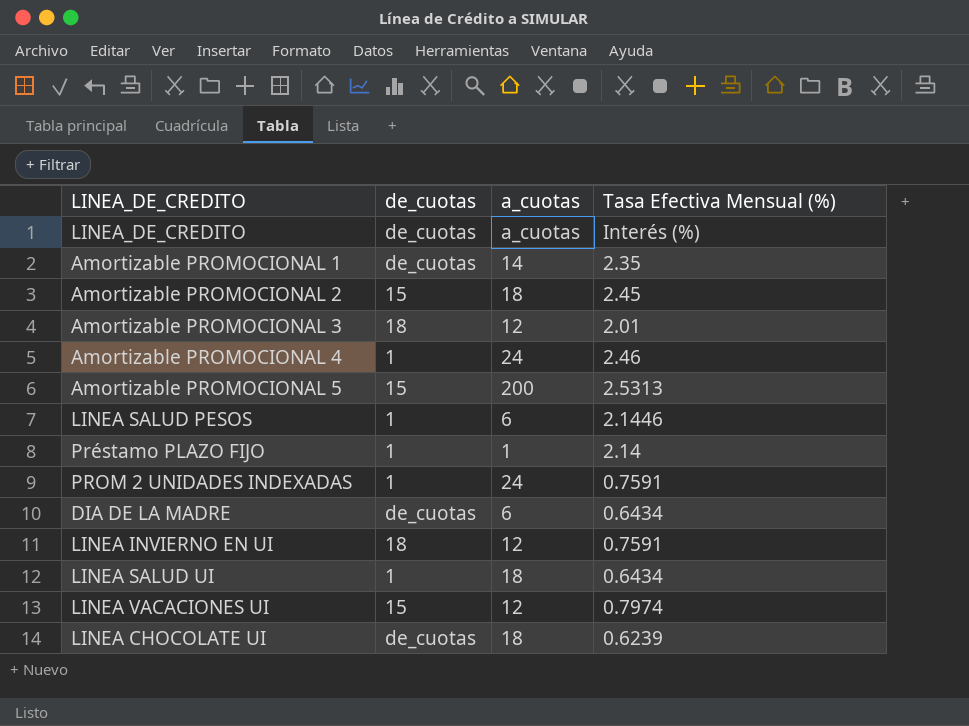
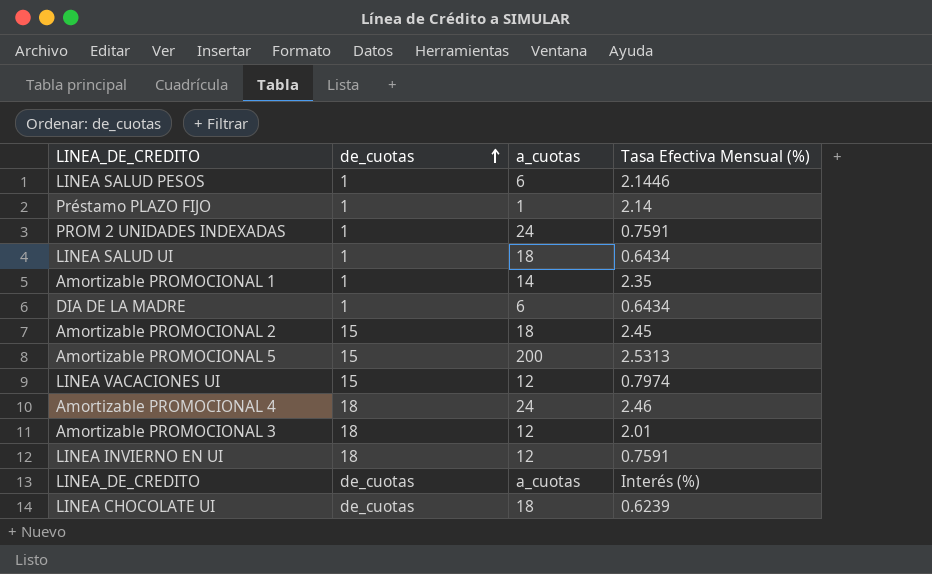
row order: none -> de_cuotas ascending
Amortizable PROMOCIONAL 1 | de_cuotas: de_cuotas -> 1
DIA DE LA MADRE | de_cuotas: de_cuotas -> 1
Amortizable PROMOCIONAL 4 | de_cuotas: 1 -> 18

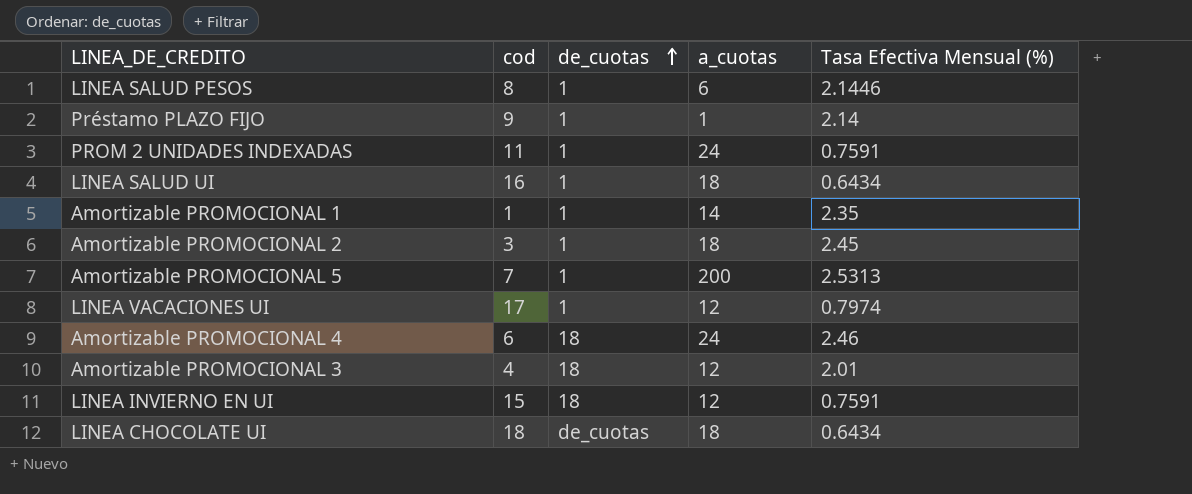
column cod | position: none -> 2
row DIA DE LA MADRE: 1 | 6 | 0.6434 -> none
row LINEA_DE_CREDITO: de_cuotas | a_cuotas | Interés (%) -> none
Amortizable PROMOCIONAL 2 | de_cuotas: 15 -> 1
Amortizable PROMOCIONAL 5 | de_cuotas: 15 -> 1
LINEA VACACIONES UI | de_cuotas: 15 -> 1
LINEA CHOCOLATE UI | Tasa Efectiva Mensual (%): 0.6239 -> 0.6434

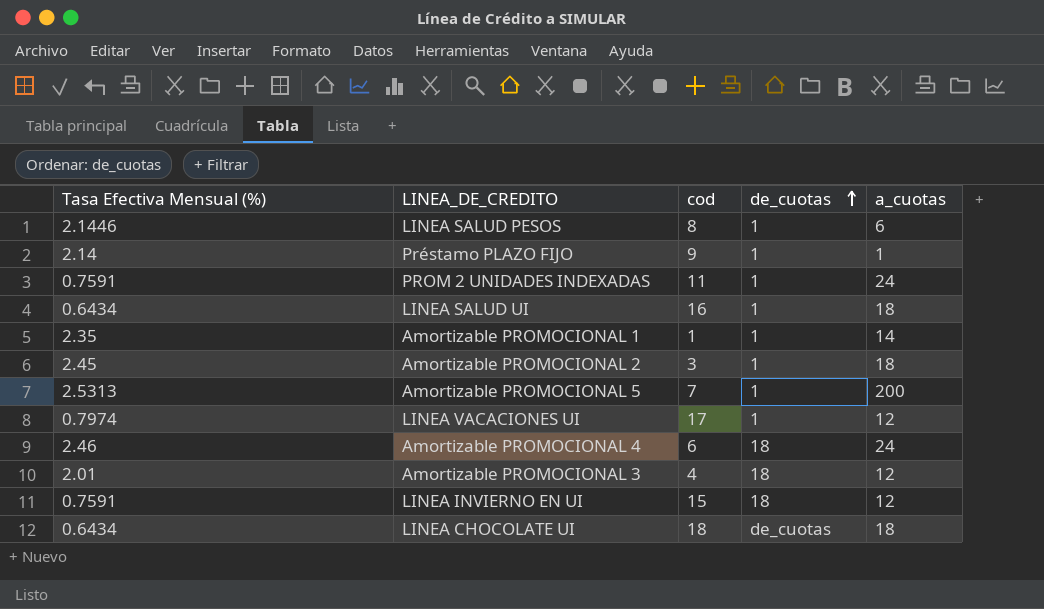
column Tasa Efectiva Mensual (%) | position: 5 -> 1

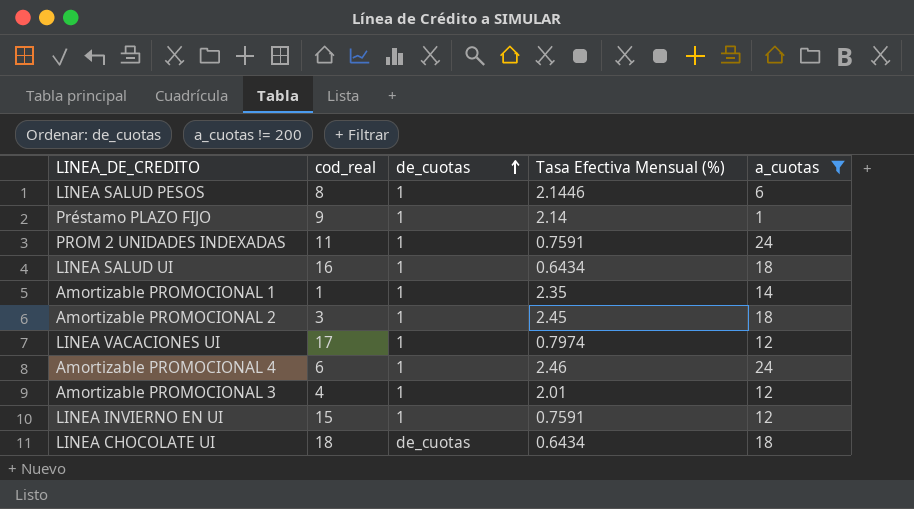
filter: none -> a_cuotas != 200
column name: cod -> cod_real
column Tasa Efectiva Mensual (%) | position: 1 -> 4
Amortizable PROMOCIONAL 4 | de_cuotas: 18 -> 1
Amortizable PROMOCIONAL 3 | de_cuotas: 18 -> 1
LINEA INVIERNO EN UI | de_cuotas: 18 -> 1

